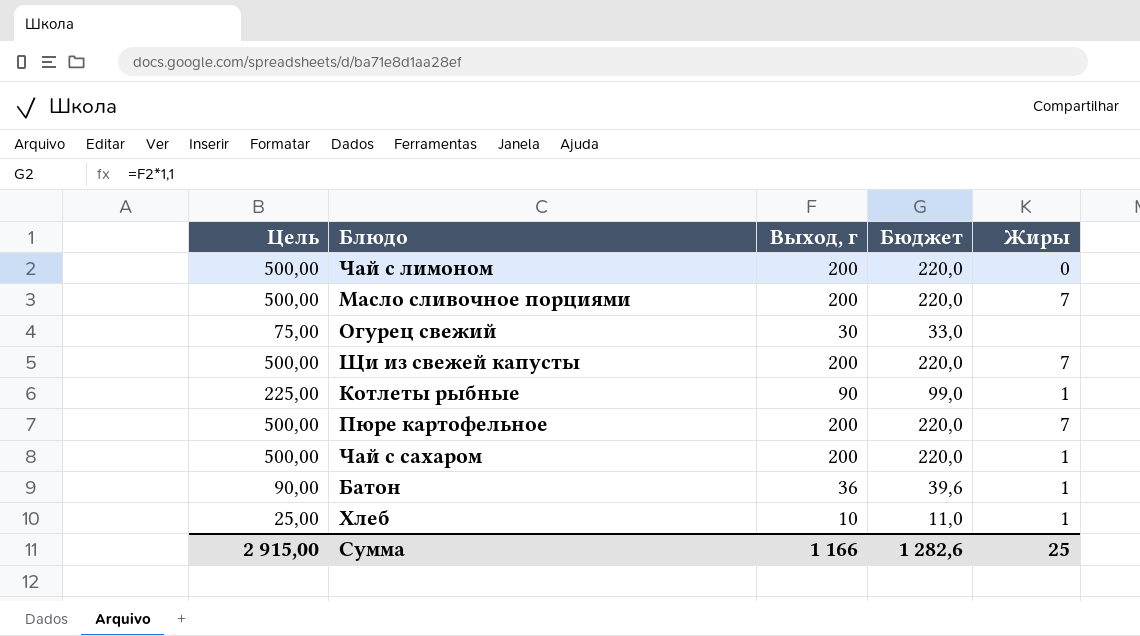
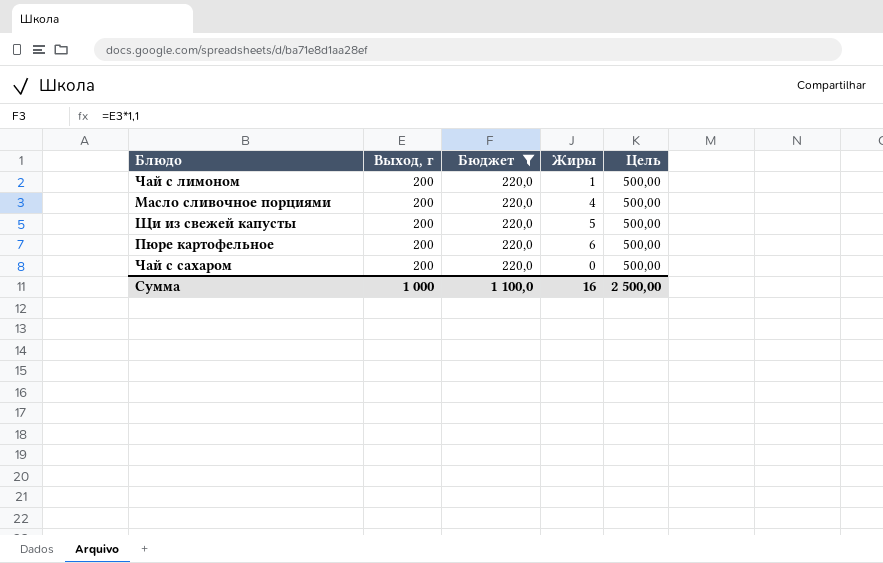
filter: none -> Бюджет = 220,0
column Цель | position: 1 -> 5
Чай с лимоном | Жиры: 0 -> 1
Масло сливочное порциями | Жиры: 7 -> 4
Щи из свежей капусты | Жиры: 7 -> 5
Пюре картофельное | Жиры: 7 -> 6
Чай с сахаром | Жиры: 1 -> 0
Сумма | Выход, г: 1 166 -> 1 000
Сумма | Бюджет: 1 282,6 -> 1 100,0
Сумма | Жиры: 25 -> 16
Сумма | Цель: 2 915,00 -> 2 500,00

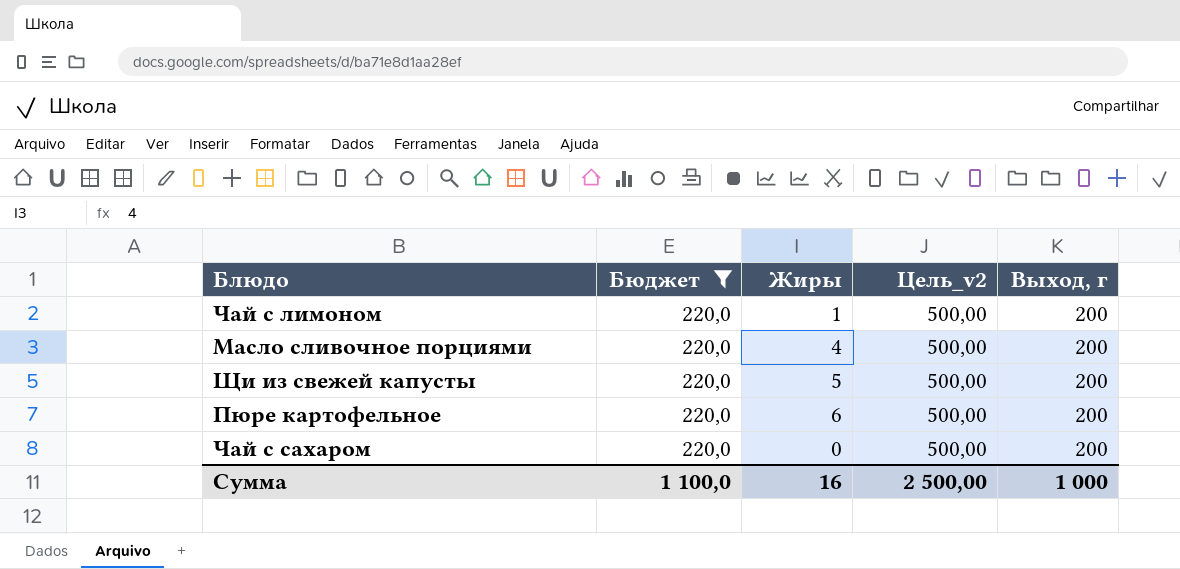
column name: Цель -> Цель_v2
column Выход, г | position: 2 -> 5

